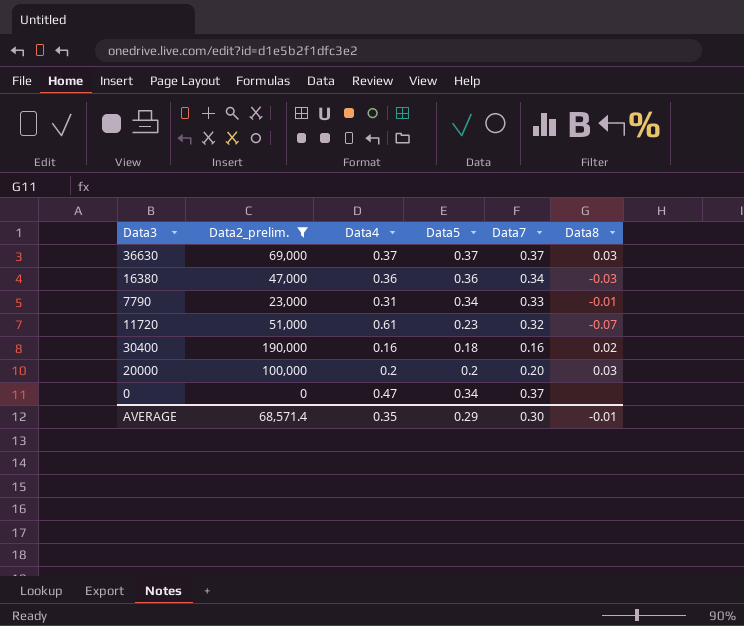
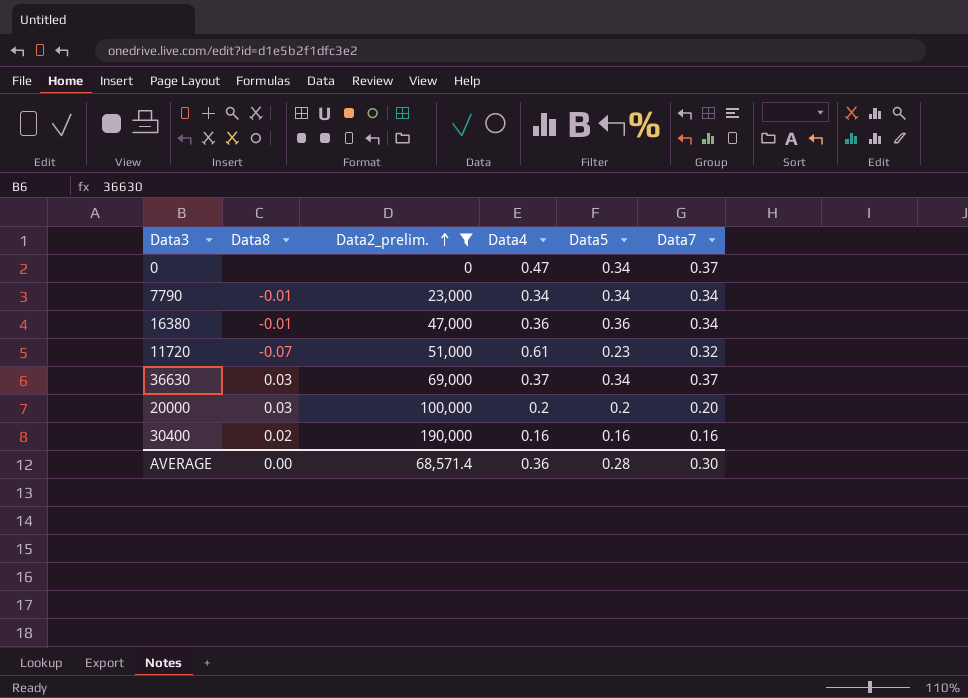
row order: none -> Data2_prelim. ascending
column Data8 | position: 6 -> 2
7790 | Data4: 0.31 -> 0.34
7790 | Data7: 0.33 -> 0.34
16380 | Data8: -0.03 -> -0.01
36630 | Data5: 0.37 -> 0.34
30400 | Data5: 0.18 -> 0.16
AVERAGE | Data8: -0.01 -> 0.00
AVERAGE | Data4: 0.35 -> 0.36
AVERAGE | Data5: 0.29 -> 0.28

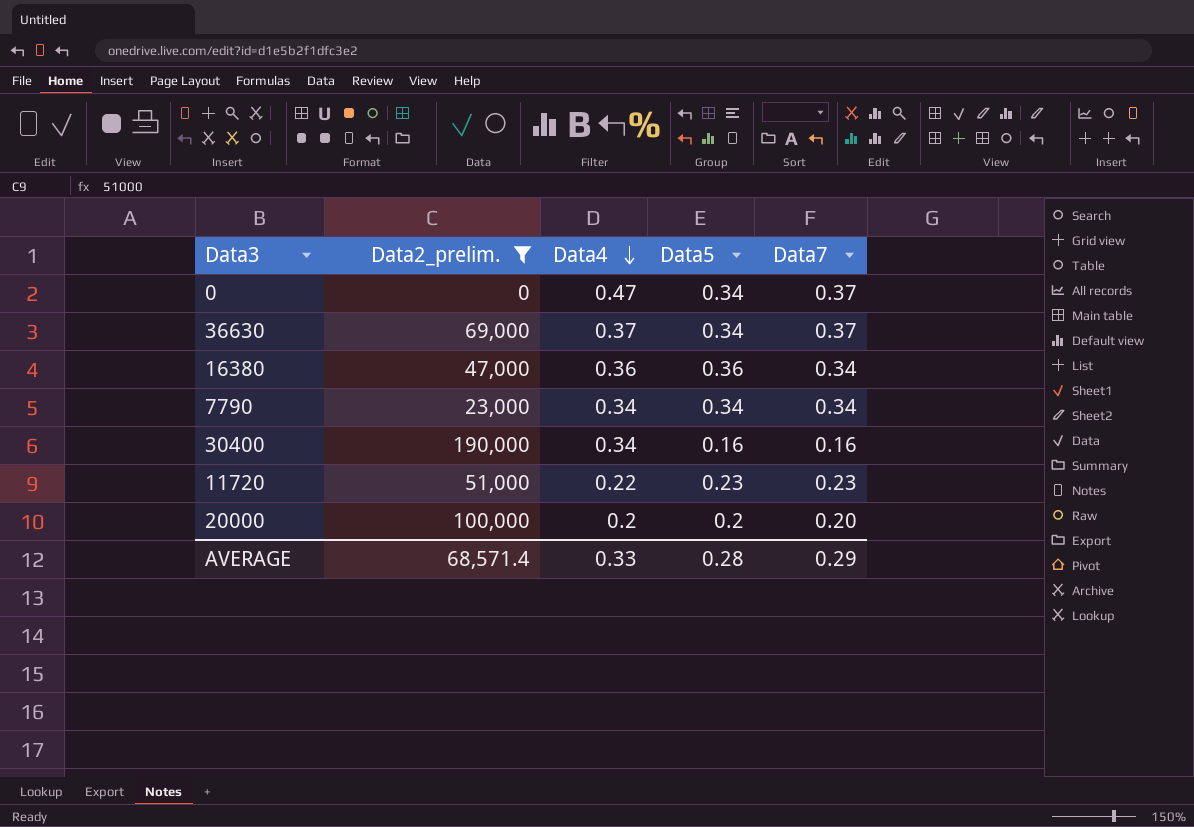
row order: Data2_prelim. ascending -> Data4 descending
column Data8 | position: 2 -> none
30400 | Data4: 0.16 -> 0.34
11720 | Data4: 0.61 -> 0.22
11720 | Data7: 0.32 -> 0.23
AVERAGE | Data4: 0.36 -> 0.33
AVERAGE | Data7: 0.30 -> 0.29

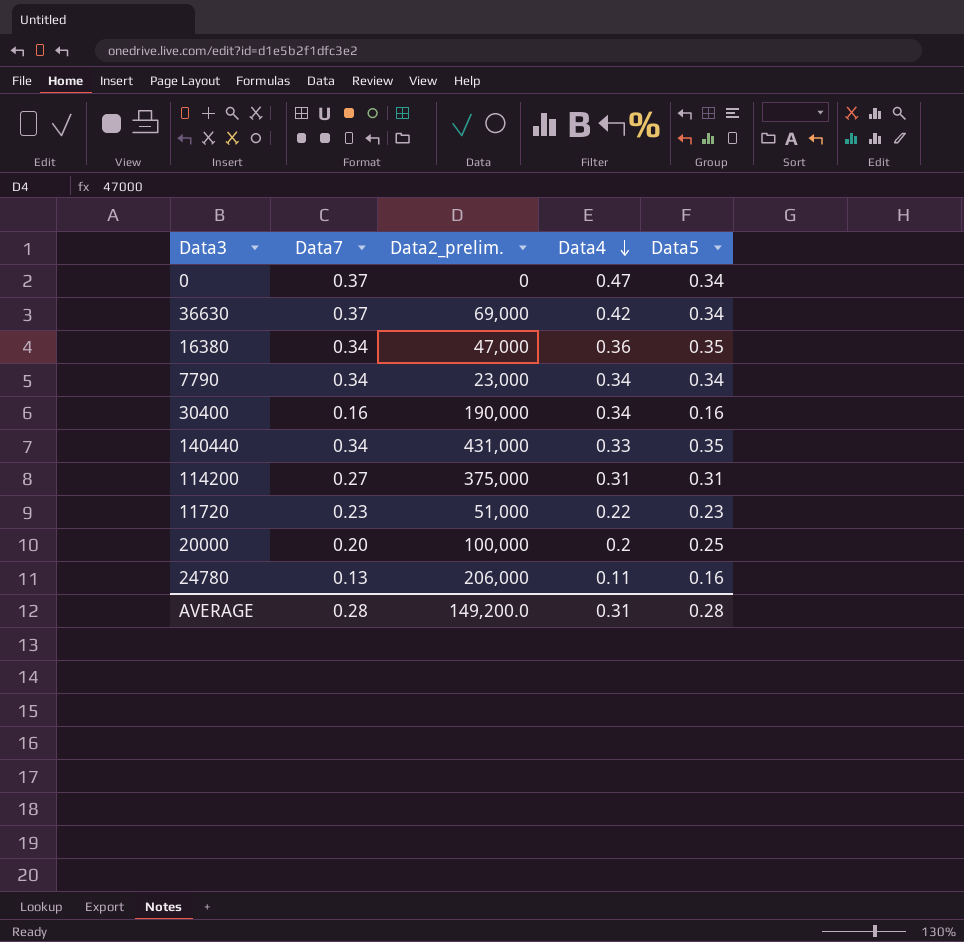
filter: Data2_prelim. <= 190,000 -> none
column Data7 | position: 5 -> 2
36630 | Data4: 0.37 -> 0.42
16380 | Data5: 0.36 -> 0.35
20000 | Data5: 0.2 -> 0.25
AVERAGE | Data7: 0.29 -> 0.28
AVERAGE | Data2_prelim.: 68,571.4 -> 149,200.0
AVERAGE | Data4: 0.33 -> 0.31

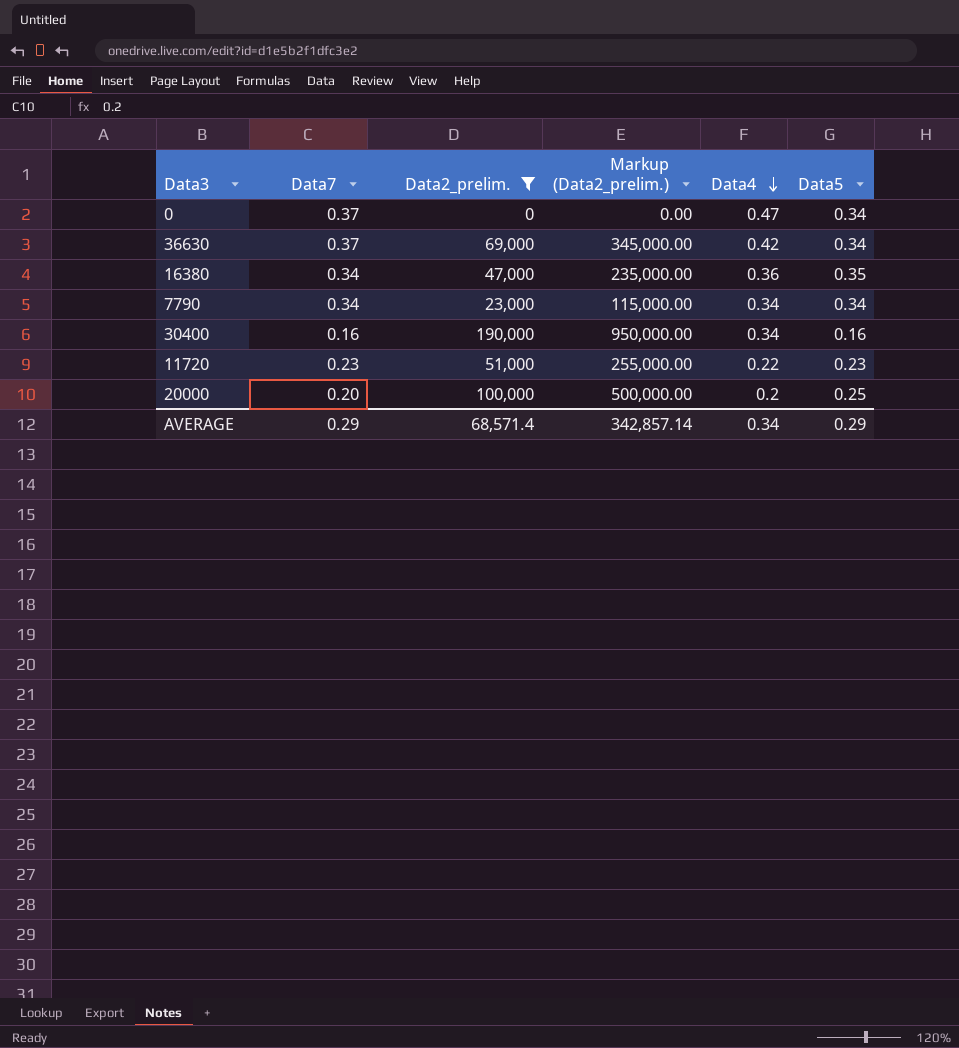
filter: none -> Data2_prelim. <= 190,000
column Markup (Data2_prelim.) | formula: none -> [Data2_prelim.] * 5
AVERAGE | Data7: 0.28 -> 0.29
AVERAGE | Data2_prelim.: 149,200.0 -> 68,571.4
AVERAGE | Data4: 0.31 -> 0.34
AVERAGE | Data5: 0.28 -> 0.29

